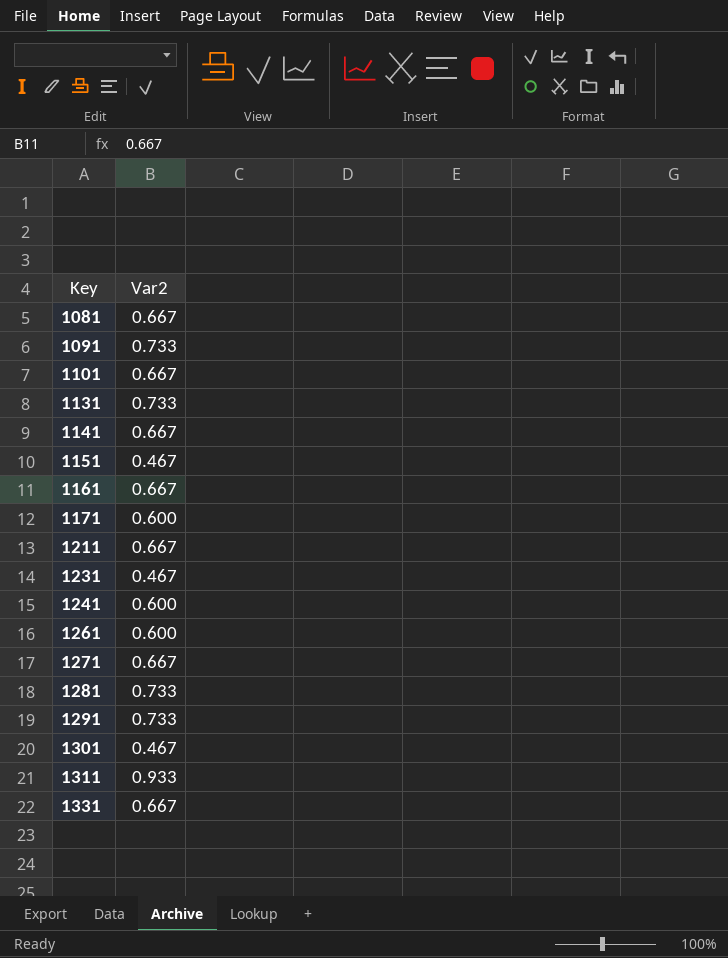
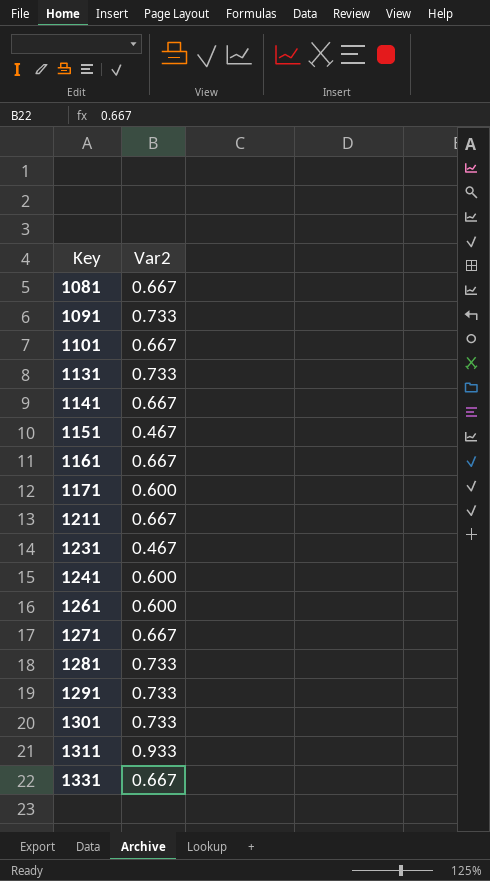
1301 | Var2: 0.467 -> 0.733

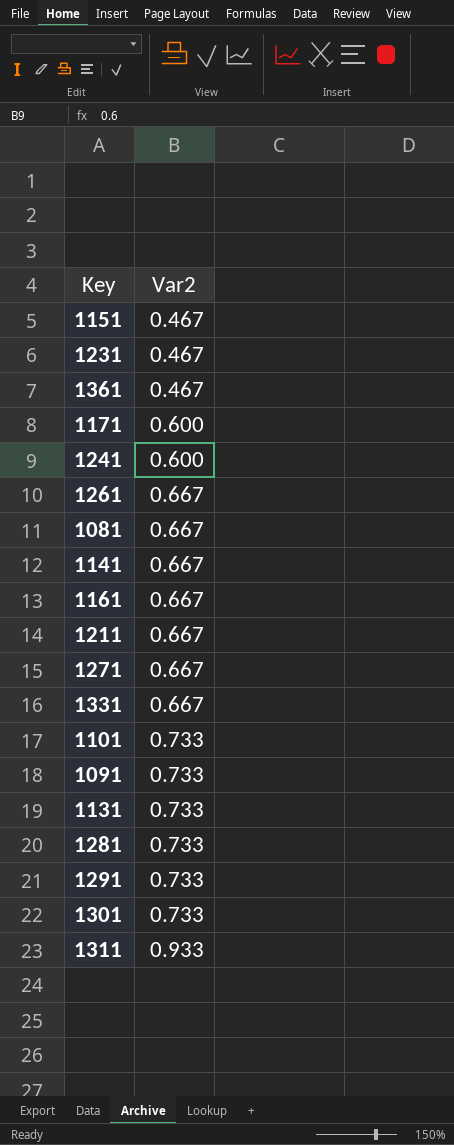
row order: Key ascending -> Var2 ascending
row 1361: none -> 0.467
1261 | Var2: 0.600 -> 0.667
1101 | Var2: 0.667 -> 0.733

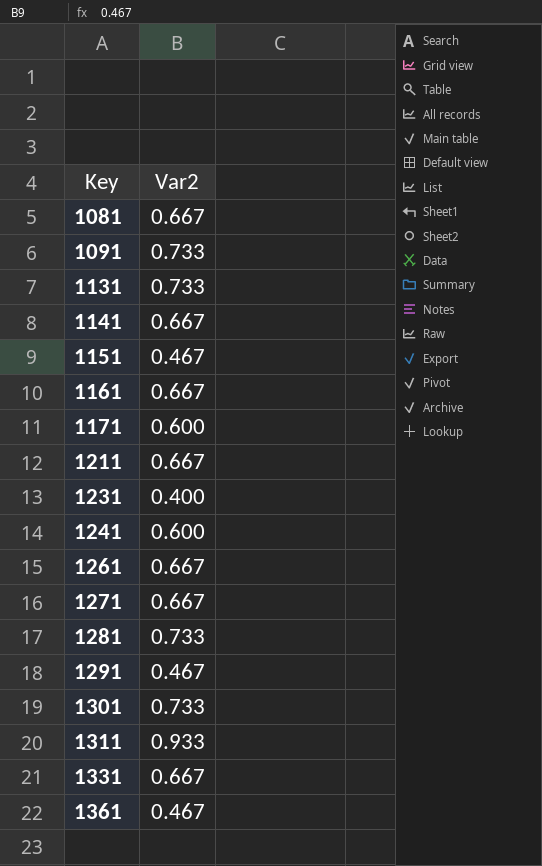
row order: Var2 ascending -> Key ascending
row 1101: 0.733 -> none
1231 | Var2: 0.467 -> 0.400
1291 | Var2: 0.733 -> 0.467

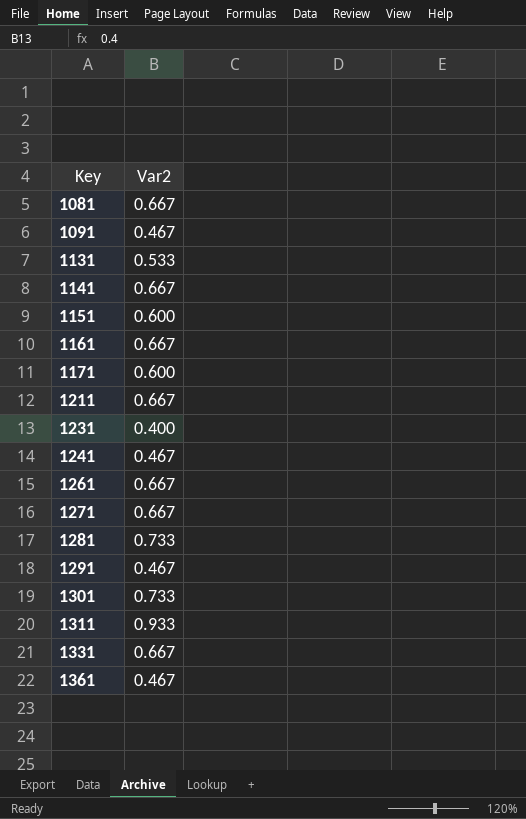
1091 | Var2: 0.733 -> 0.467
1131 | Var2: 0.733 -> 0.533
1151 | Var2: 0.467 -> 0.600
1241 | Var2: 0.600 -> 0.467

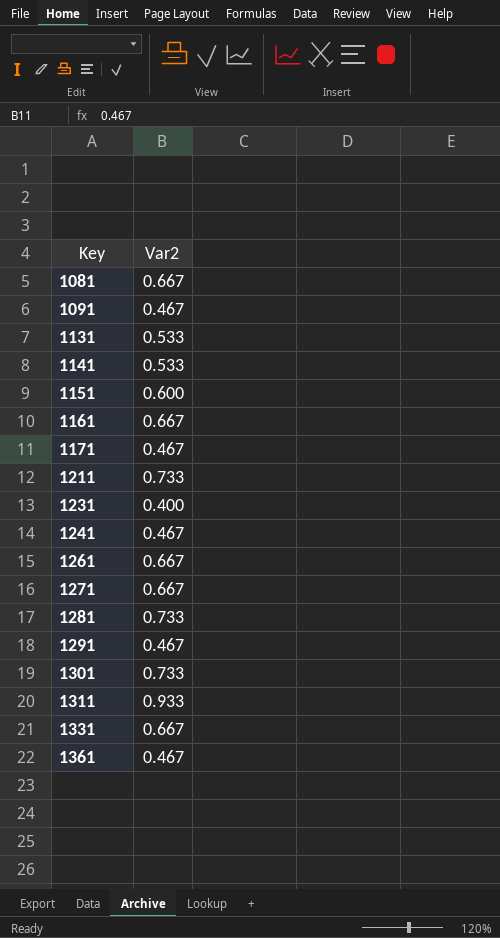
1141 | Var2: 0.667 -> 0.533
1171 | Var2: 0.600 -> 0.467
1211 | Var2: 0.667 -> 0.733

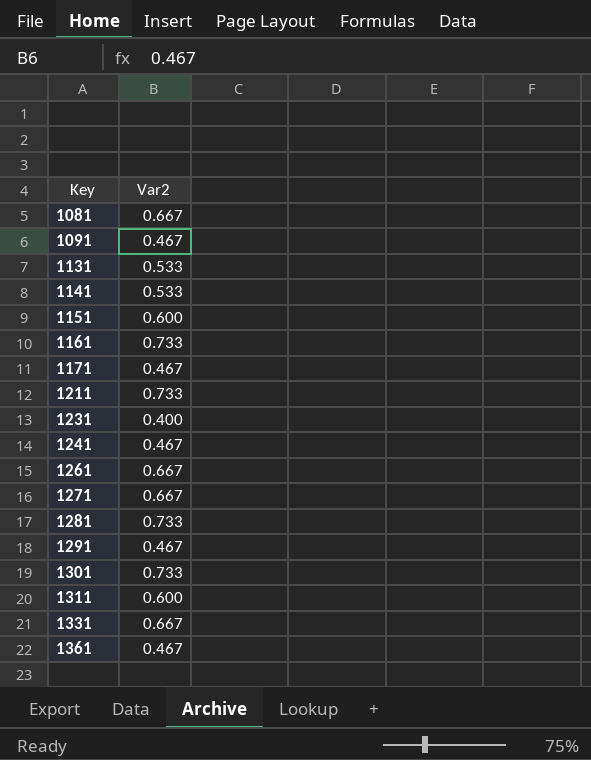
1161 | Var2: 0.667 -> 0.733
1311 | Var2: 0.933 -> 0.600

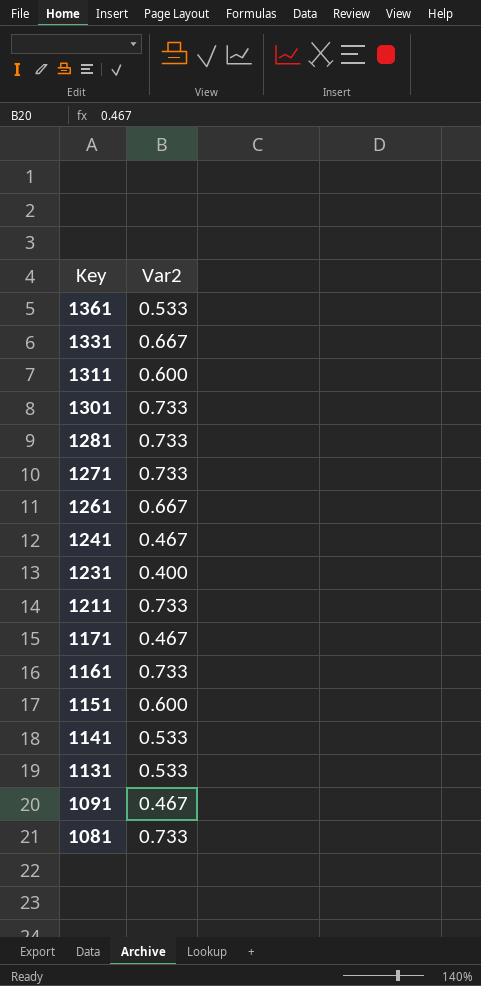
row order: Key ascending -> Key descending
row 1291: 0.467 -> none
1361 | Var2: 0.467 -> 0.533
1271 | Var2: 0.667 -> 0.733
1081 | Var2: 0.667 -> 0.733

